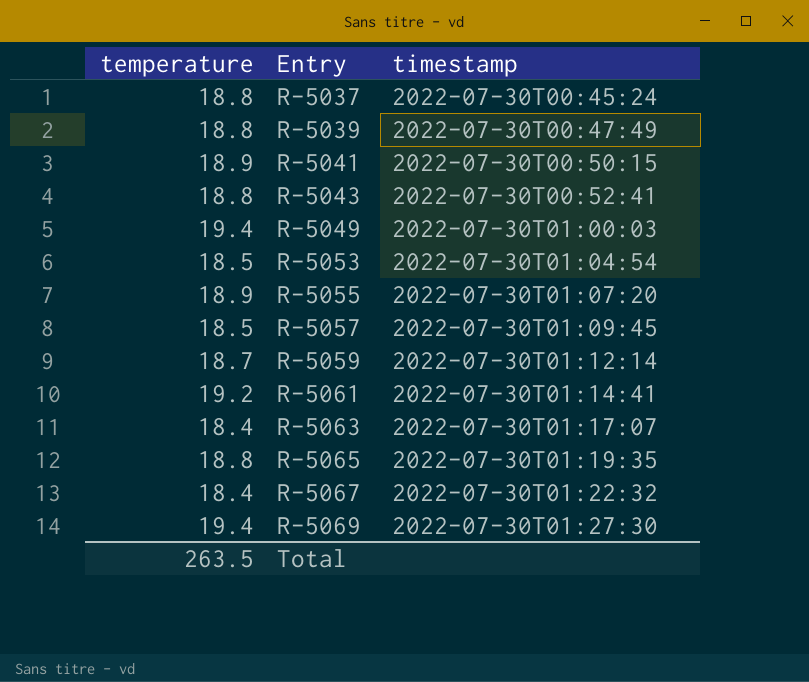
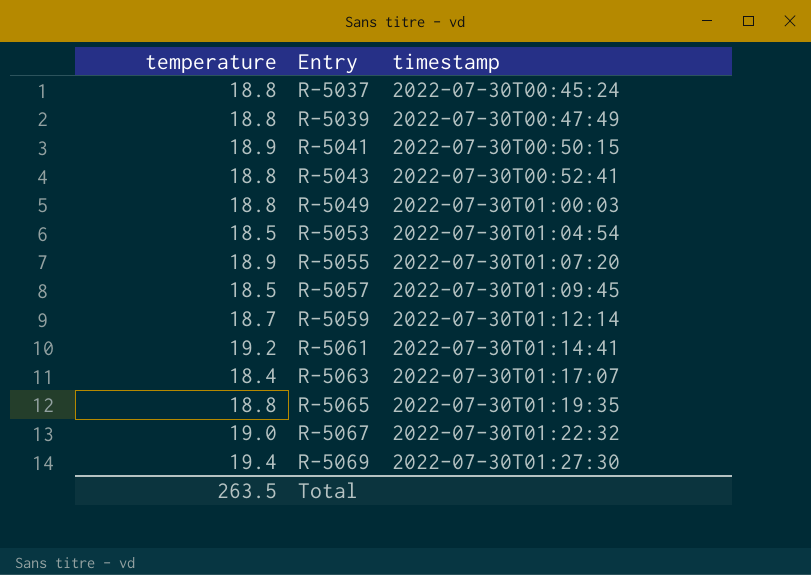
R-5049 | temperature: 19.4 -> 18.8
R-5067 | temperature: 18.4 -> 19.0

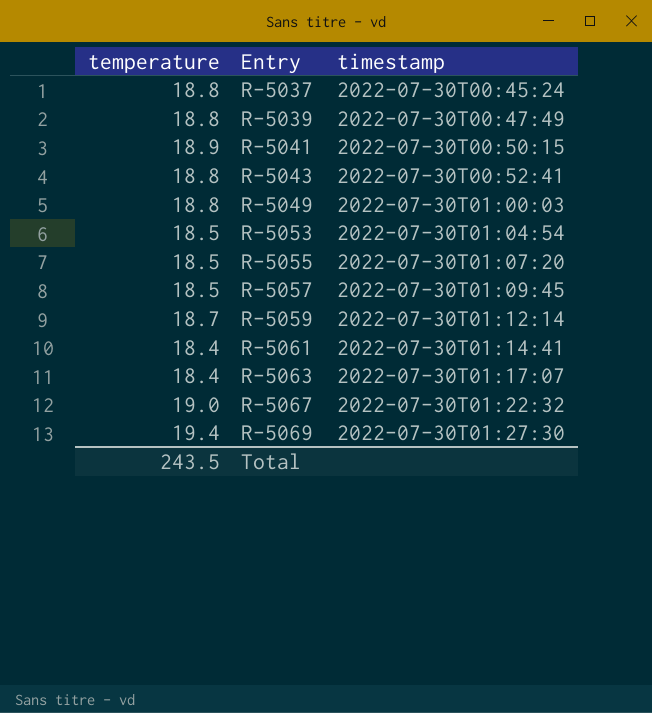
row R-5065: 18.8 | 2022-07-30T01:19:35 -> none
R-5055 | temperature: 18.9 -> 18.5
R-5061 | temperature: 19.2 -> 18.4
Total | temperature: 263.5 -> 243.5

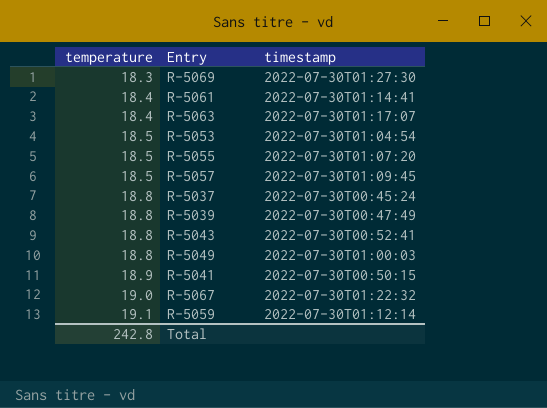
row order: Entry ascending -> temperature ascending
R-5069 | temperature: 19.4 -> 18.3
R-5059 | temperature: 18.7 -> 19.1
Total | temperature: 243.5 -> 242.8

